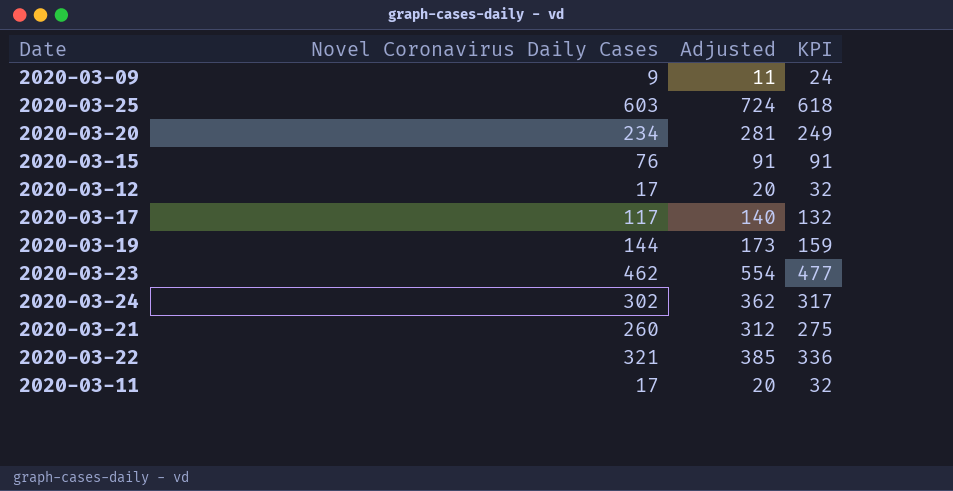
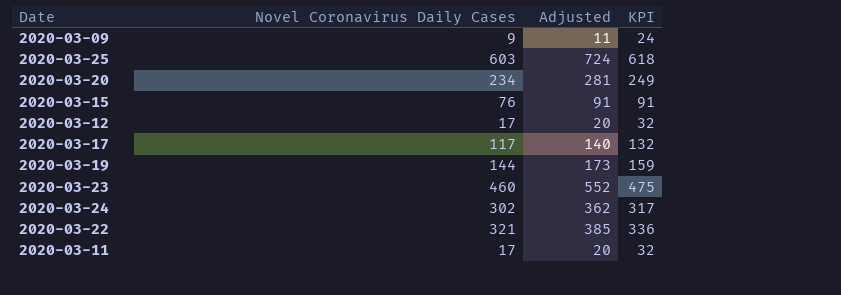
row 2020-03-21: 260 | 312 | 275 -> none
2020-03-23 | Novel Coronavirus Daily Cases: 462 -> 460
2020-03-23 | Adjusted: 554 -> 552
2020-03-23 | KPI: 477 -> 475

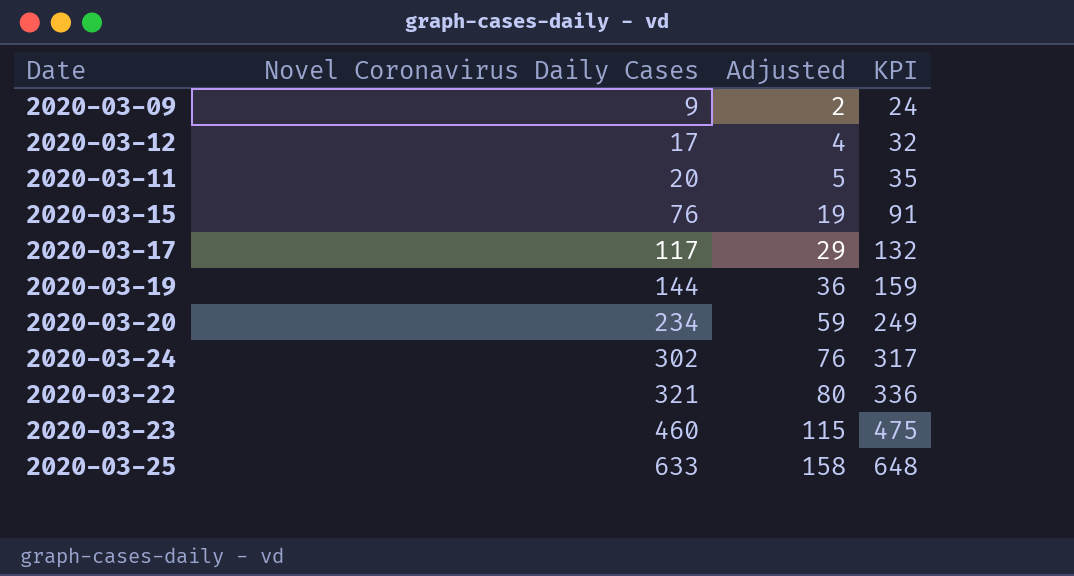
row order: none -> Novel Coronavirus Daily Cases ascending
column Adjusted | formula: [Novel Coronavirus Daily Cases] * 1.2 -> [Novel Coronavirus Daily Cases] * 0.25
2020-03-11 | Novel Coronavirus Daily Cases: 17 -> 20
2020-03-11 | KPI: 32 -> 35
2020-03-25 | Novel Coronavirus Daily Cases: 603 -> 633
2020-03-25 | KPI: 618 -> 648

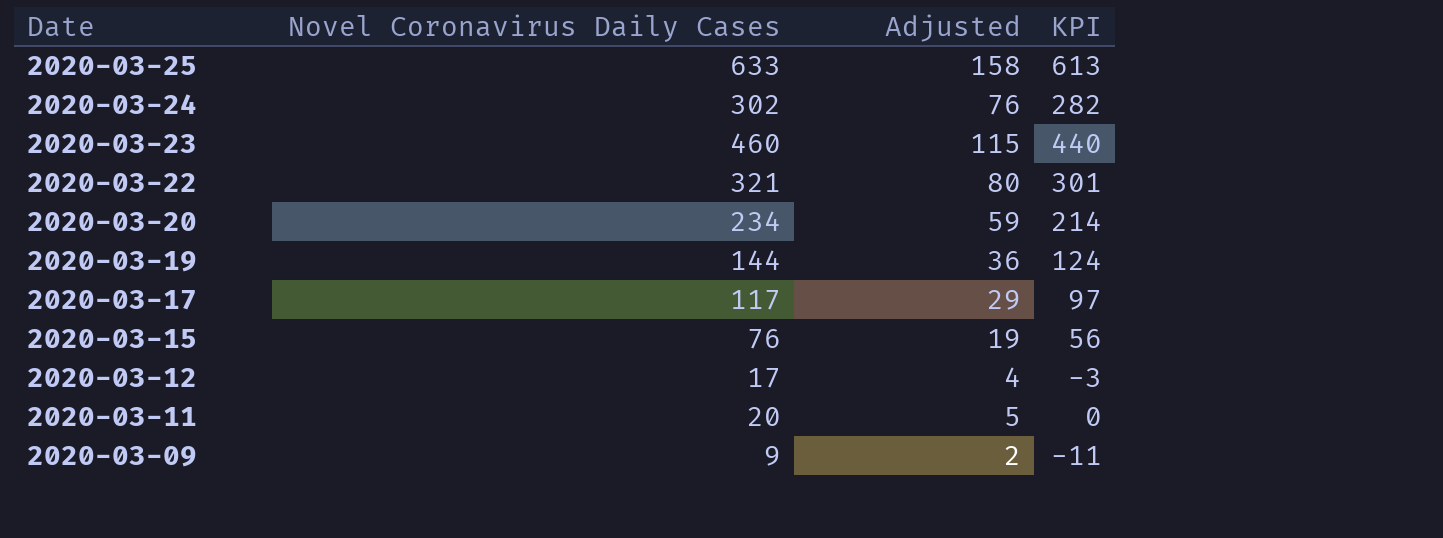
row order: Novel Coronavirus Daily Cases ascending -> Date descending
column KPI | formula: [Novel Coronavirus Daily Cases] + 15 -> [Novel Coronavirus Daily Cases] - 20

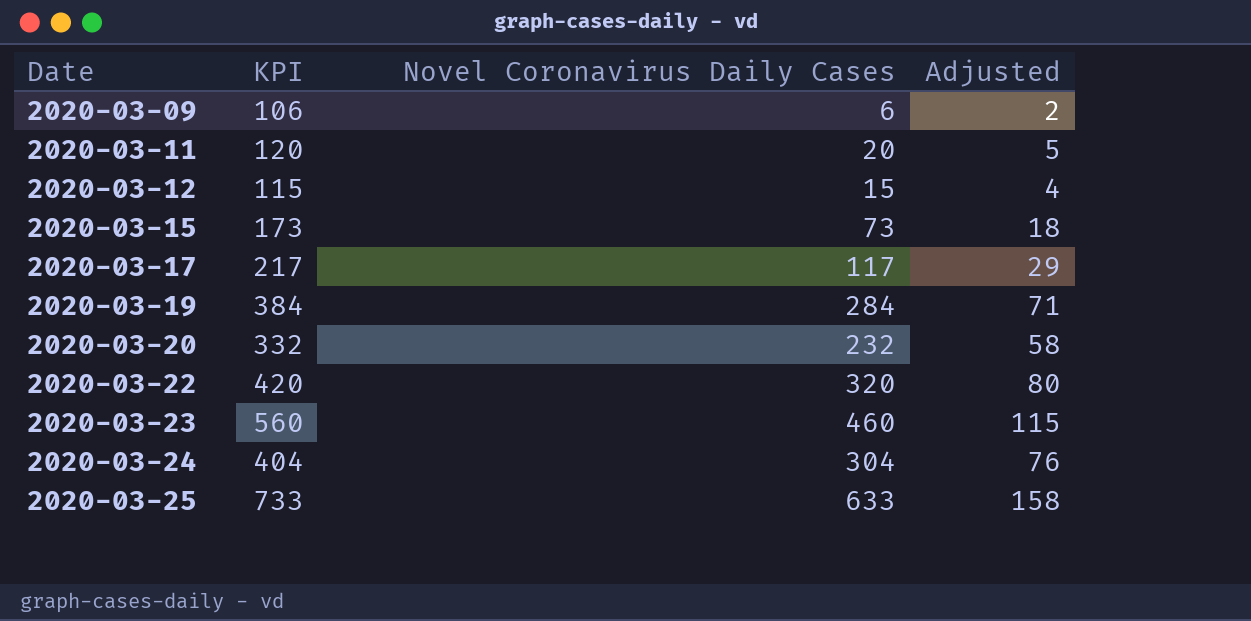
row order: Date descending -> Date ascending
column KPI | formula: [Novel Coronavirus Daily Cases] - 20 -> [Novel Coronavirus Daily Cases] + 100
column KPI | position: 4 -> 2
2020-03-09 | Novel Coronavirus Daily Cases: 9 -> 6
2020-03-12 | Novel Coronavirus Daily Cases: 17 -> 15
2020-03-15 | Novel Coronavirus Daily Cases: 76 -> 73
2020-03-15 | Adjusted: 19 -> 18
2020-03-19 | Novel Coronavirus Daily Cases: 144 -> 284
2020-03-19 | Adjusted: 36 -> 71
2020-03-20 | Novel Coronavirus Daily Cases: 234 -> 232
2020-03-20 | Adjusted: 59 -> 58
2020-03-22 | Novel Coronavirus Daily Cases: 321 -> 320
2020-03-24 | Novel Coronavirus Daily Cases: 302 -> 304

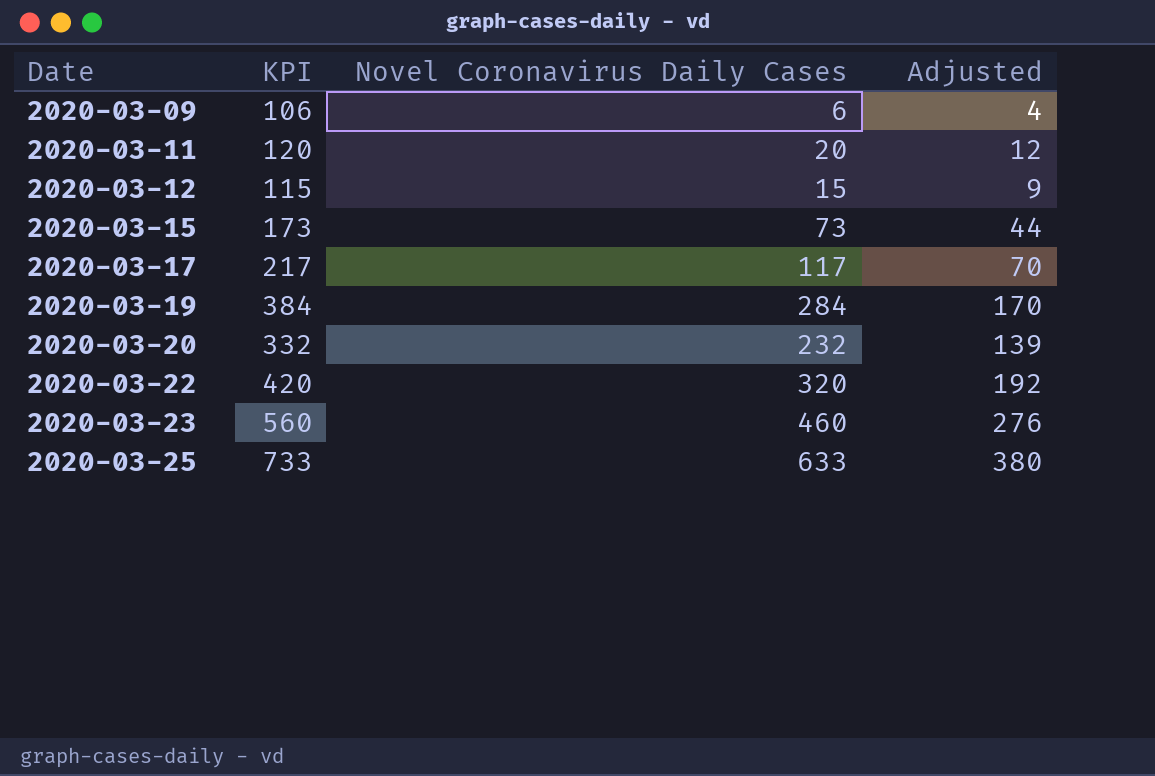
column Adjusted | formula: [Novel Coronavirus Daily Cases] * 0.25 -> [Novel Coronavirus Daily Cases] * 0.6
row 2020-03-24: 404 | 304 | 76 -> none

